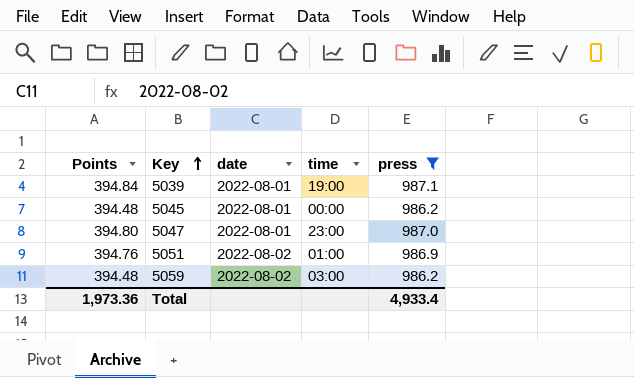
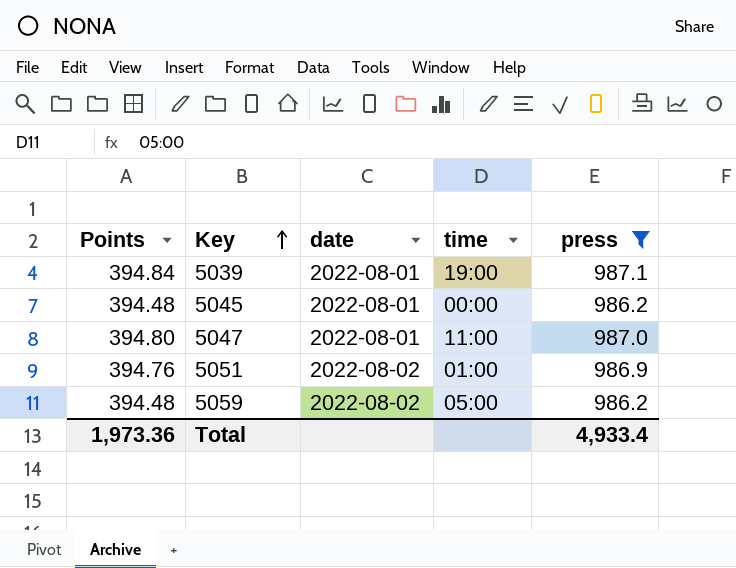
5047 | time: 23:00 -> 11:00
5059 | time: 03:00 -> 05:00

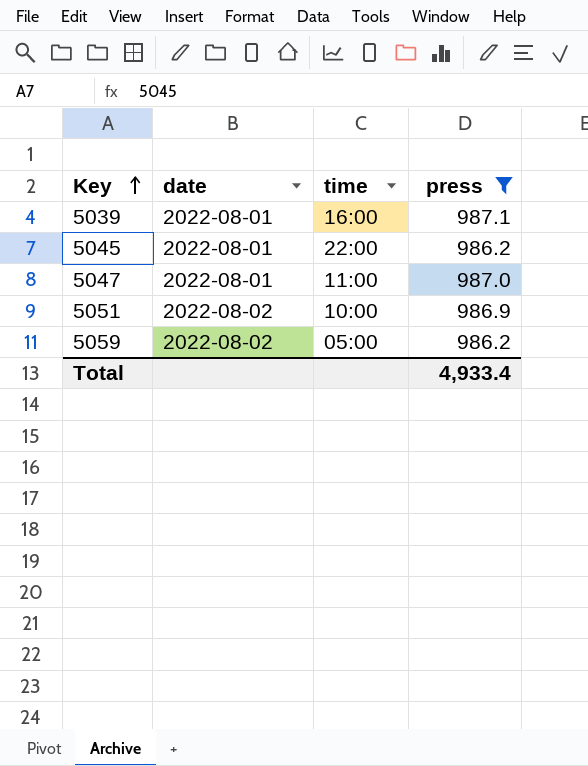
column Points | formula: [press] * 0.4 -> none
5039 | time: 19:00 -> 16:00
5045 | time: 00:00 -> 22:00
5051 | time: 01:00 -> 10:00

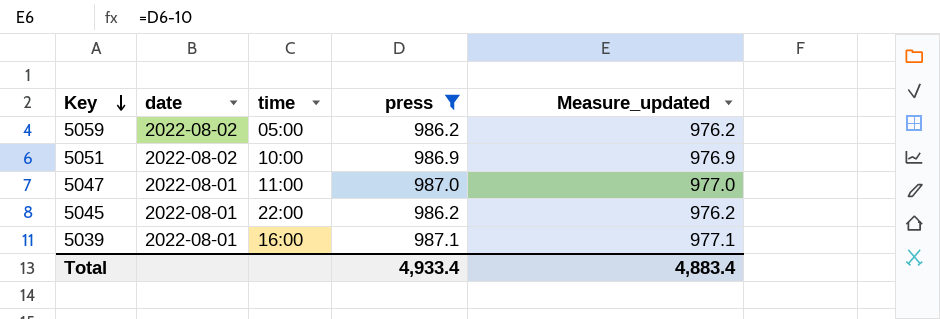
row order: Key ascending -> Key descending
column Measure_updated | formula: none -> [press] - 10

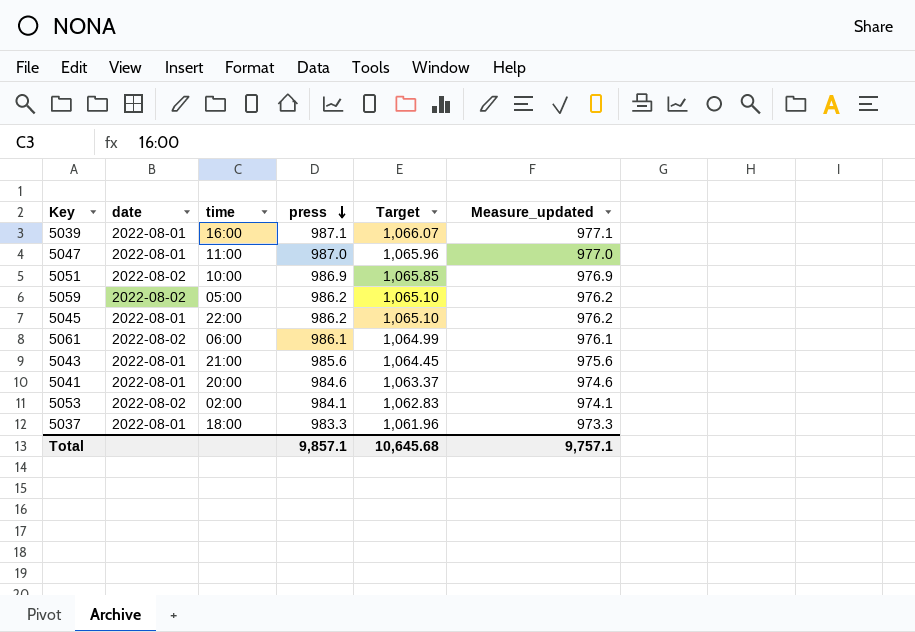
filter: press >= 986.2 -> none
row order: Key descending -> press descending
column Target | formula: none -> [press] * 1.08
Total | press: 4,933.4 -> 9,857.1
Total | Measure_updated: 4,883.4 -> 9,757.1

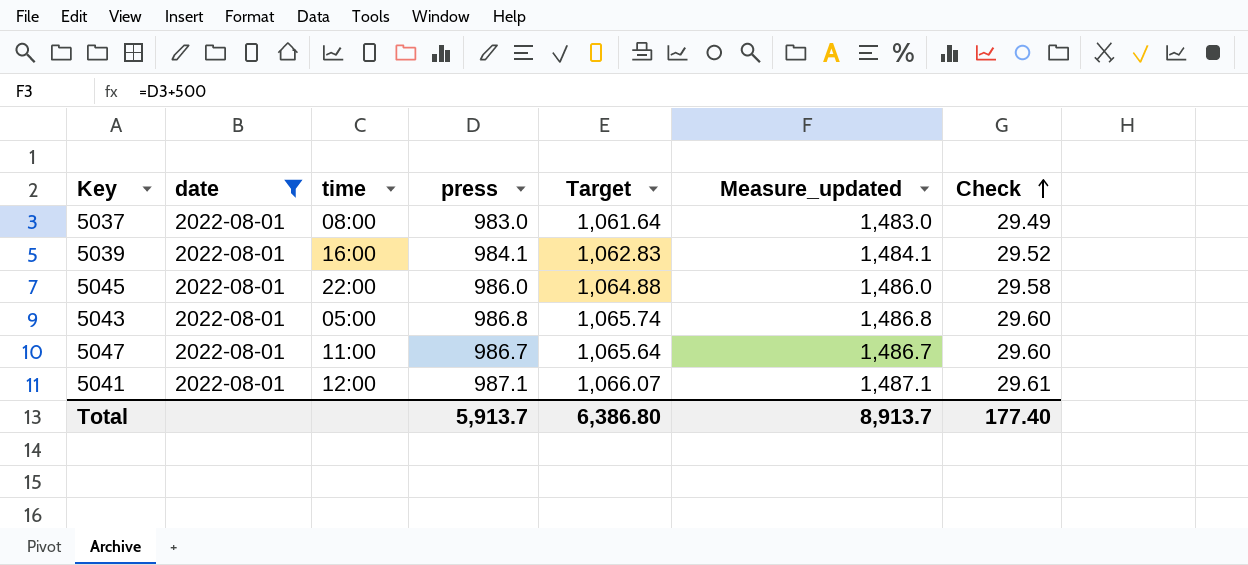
filter: none -> date = 2022-08-01
row order: press descending -> Check ascending
column Measure_updated | formula: [press] - 10 -> [press] + 500
column Check | formula: none -> [press] * 0.03
5037 | time: 18:00 -> 08:00
5037 | press: 983.3 -> 983.0
5037 | Target: 1,061.96 -> 1,061.64
5039 | press: 987.1 -> 984.1
5039 | Target: 1,066.07 -> 1,062.83
5045 | press: 986.2 -> 986.0
5045 | Target: 1,065.10 -> 1,064.88
5043 | time: 21:00 -> 05:00
5043 | press: 985.6 -> 986.8
5043 | Target: 1,064.45 -> 1,065.74
5047 | press: 987.0 -> 986.7
5047 | Target: 1,065.96 -> 1,065.64
5041 | time: 20:00 -> 12:00
5041 | press: 984.6 -> 987.1
5041 | Target: 1,063.37 -> 1,066.07
Total | press: 9,857.1 -> 5,913.7
Total | Target: 10,645.68 -> 6,386.80
Total | Measure_updated: 9,757.1 -> 8,913.7

